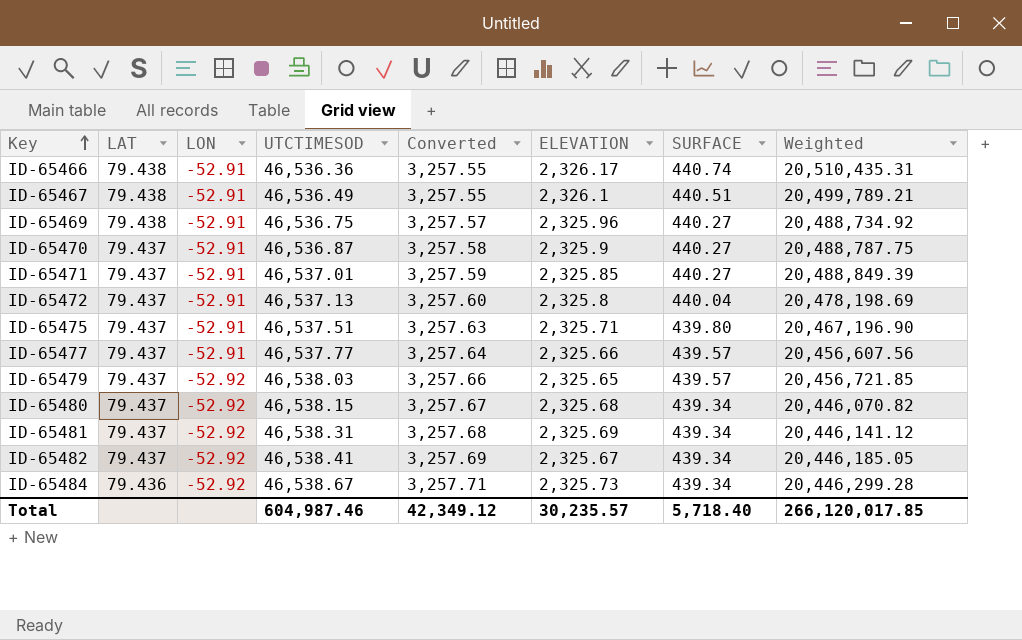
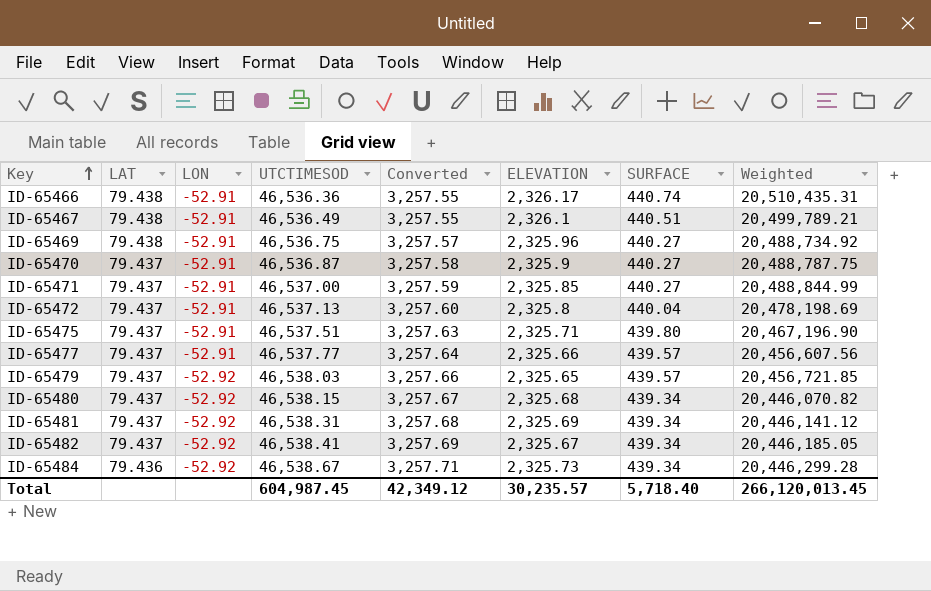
ID-65471 | UTCTIMESOD: 46,537.01 -> 46,537.00
ID-65471 | Weighted: 20,488,849.39 -> 20,488,844.99
Total | UTCTIMESOD: 604,987.46 -> 604,987.45
Total | Weighted: 266,120,017.85 -> 266,120,013.45

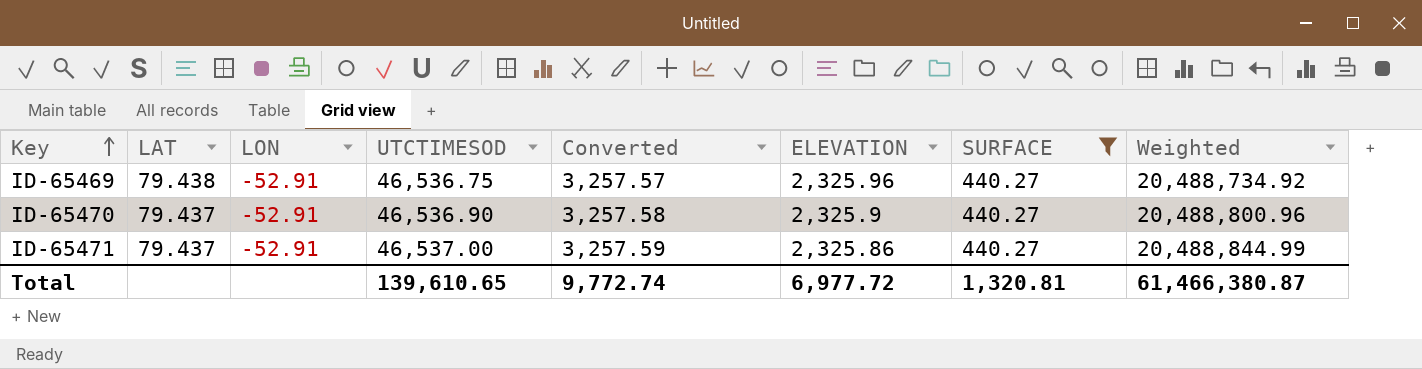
filter: none -> SURFACE = 440.27
ID-65470 | UTCTIMESOD: 46,536.87 -> 46,536.90
ID-65470 | Weighted: 20,488,787.75 -> 20,488,800.96
ID-65471 | ELEVATION: 2,325.85 -> 2,325.86
Total | UTCTIMESOD: 604,987.45 -> 139,610.65
Total | Converted: 42,349.12 -> 9,772.74
Total | ELEVATION: 30,235.57 -> 6,977.72
Total | SURFACE: 5,718.40 -> 1,320.81
Total | Weighted: 266,120,013.45 -> 61,466,380.87

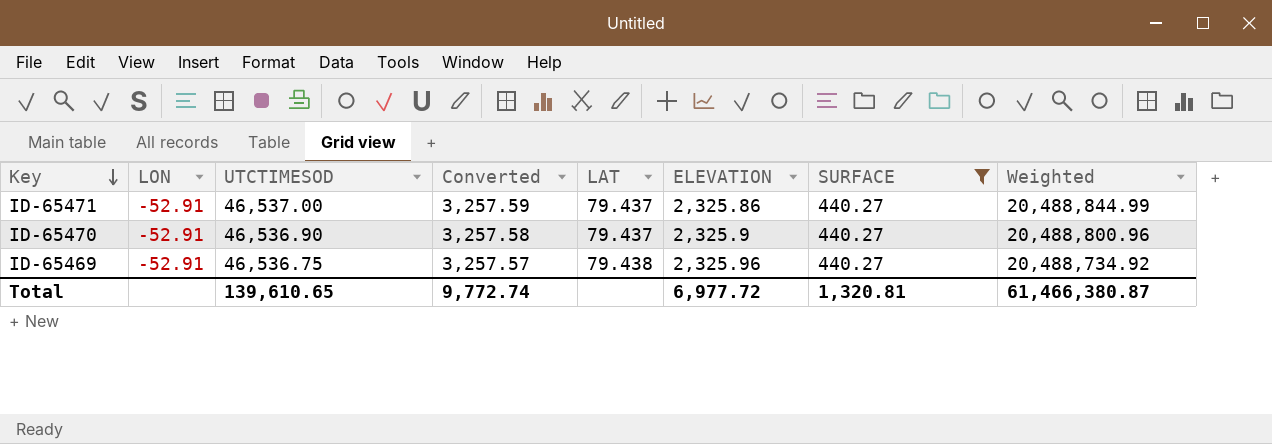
row order: Key ascending -> Key descending
column LAT | position: 2 -> 5

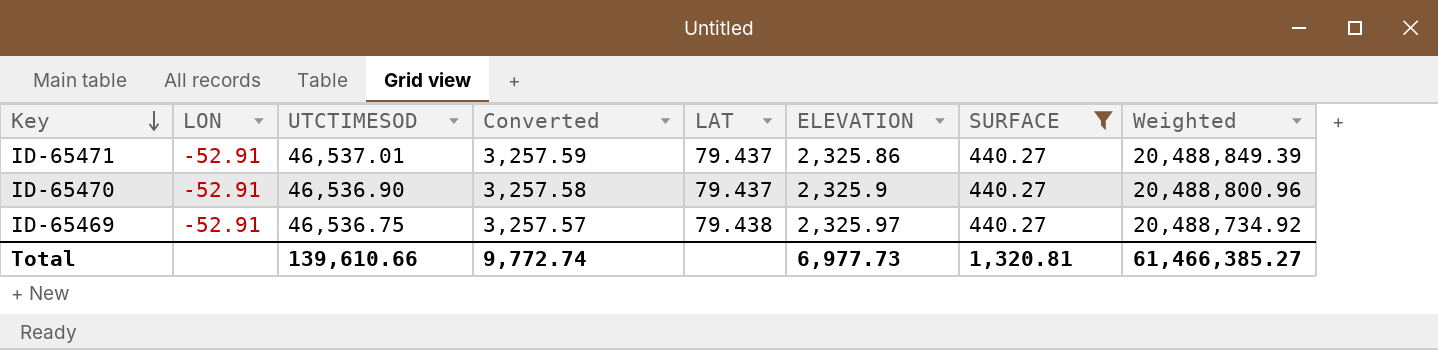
ID-65471 | UTCTIMESOD: 46,537.00 -> 46,537.01
ID-65471 | Weighted: 20,488,844.99 -> 20,488,849.39
ID-65469 | ELEVATION: 2,325.96 -> 2,325.97
Total | UTCTIMESOD: 139,610.65 -> 139,610.66
Total | ELEVATION: 6,977.72 -> 6,977.73
Total | Weighted: 61,466,380.87 -> 61,466,385.27

